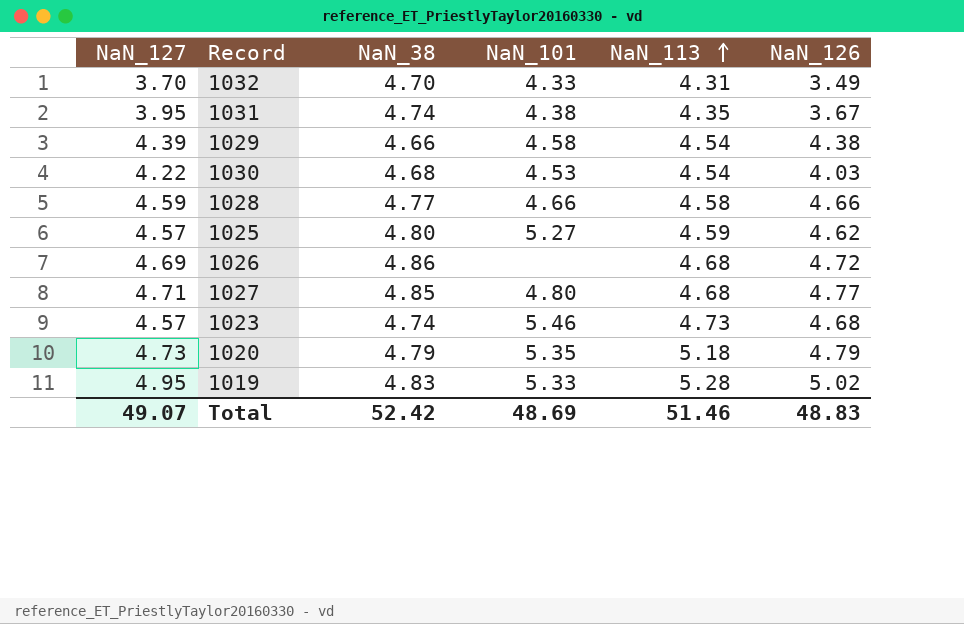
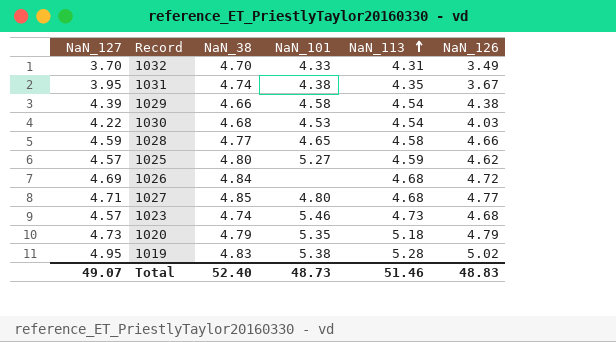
1028 | NaN_101: 4.66 -> 4.65
1026 | NaN_38: 4.86 -> 4.84
1019 | NaN_101: 5.33 -> 5.38
Total | NaN_38: 52.42 -> 52.40
Total | NaN_101: 48.69 -> 48.73

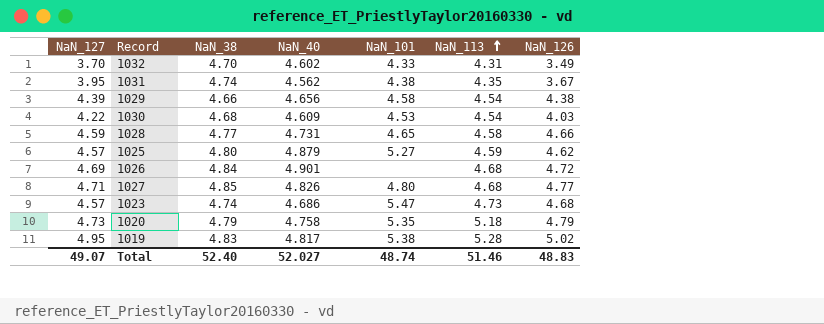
column NaN_40 | position: none -> 4
1023 | NaN_101: 5.46 -> 5.47
Total | NaN_101: 48.73 -> 48.74

